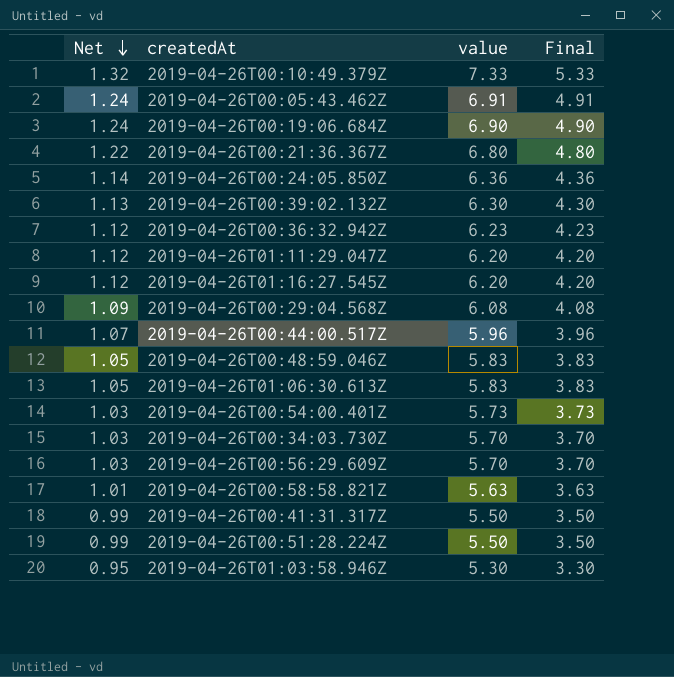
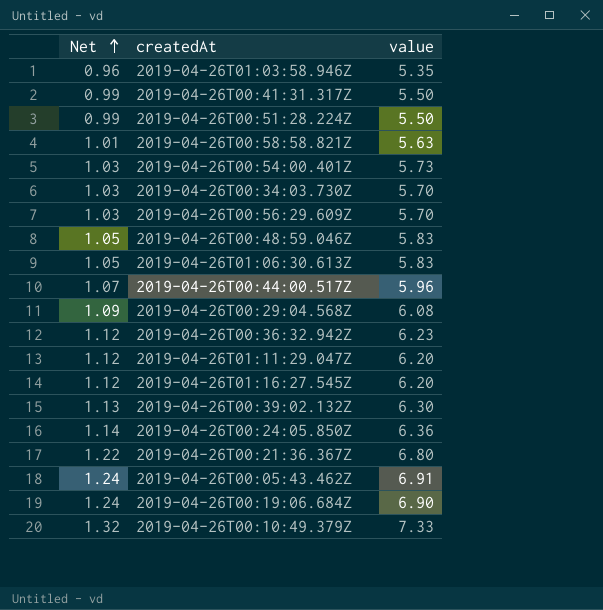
row order: Net descending -> Net ascending
column Final | formula: [value] - 2 -> none
2019-04-26T01:03:58.946Z | Net: 0.95 -> 0.96
2019-04-26T01:03:58.946Z | value: 5.30 -> 5.35

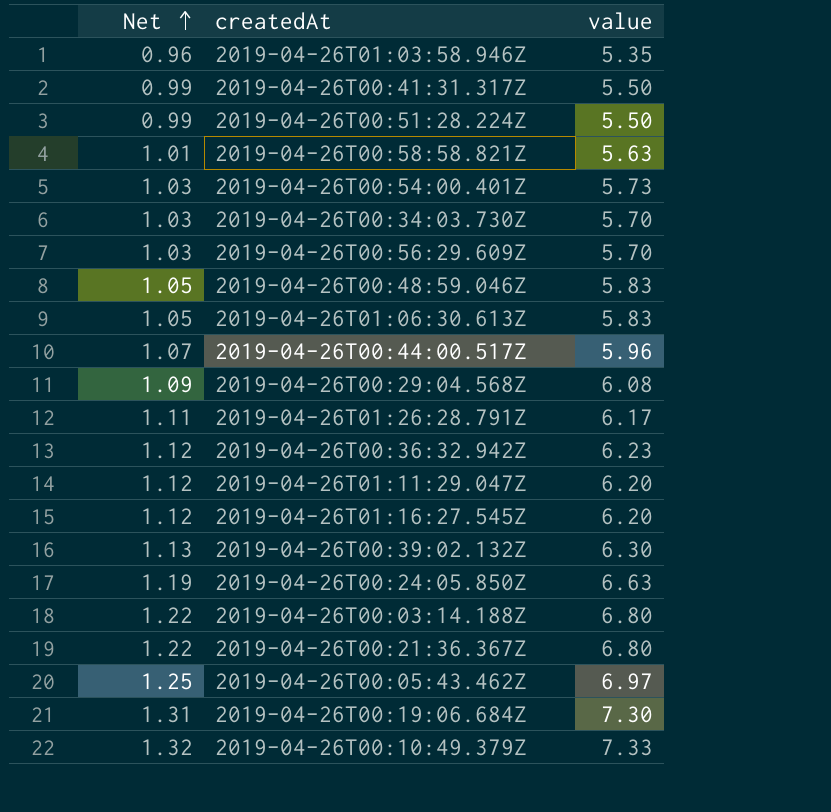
row 2019-04-26T01:26:28.791Z: none -> 1.11 | 6.17
2019-04-26T00:24:05.850Z | Net: 1.14 -> 1.19
2019-04-26T00:24:05.850Z | value: 6.36 -> 6.63
row 2019-04-26T00:03:14.188Z: none -> 1.22 | 6.80
2019-04-26T00:05:43.462Z | Net: 1.24 -> 1.25
2019-04-26T00:05:43.462Z | value: 6.91 -> 6.97
2019-04-26T00:19:06.684Z | Net: 1.24 -> 1.31
2019-04-26T00:19:06.684Z | value: 6.90 -> 7.30

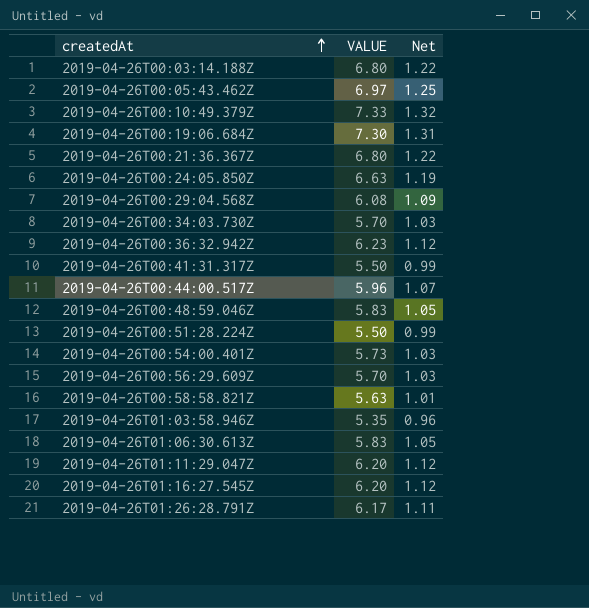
row order: Net ascending -> createdAt ascending
column name: value -> VALUE
column Net | position: 1 -> 3
row 2019-04-26T00:39:02.132Z: 1.13 | 6.30 -> none

